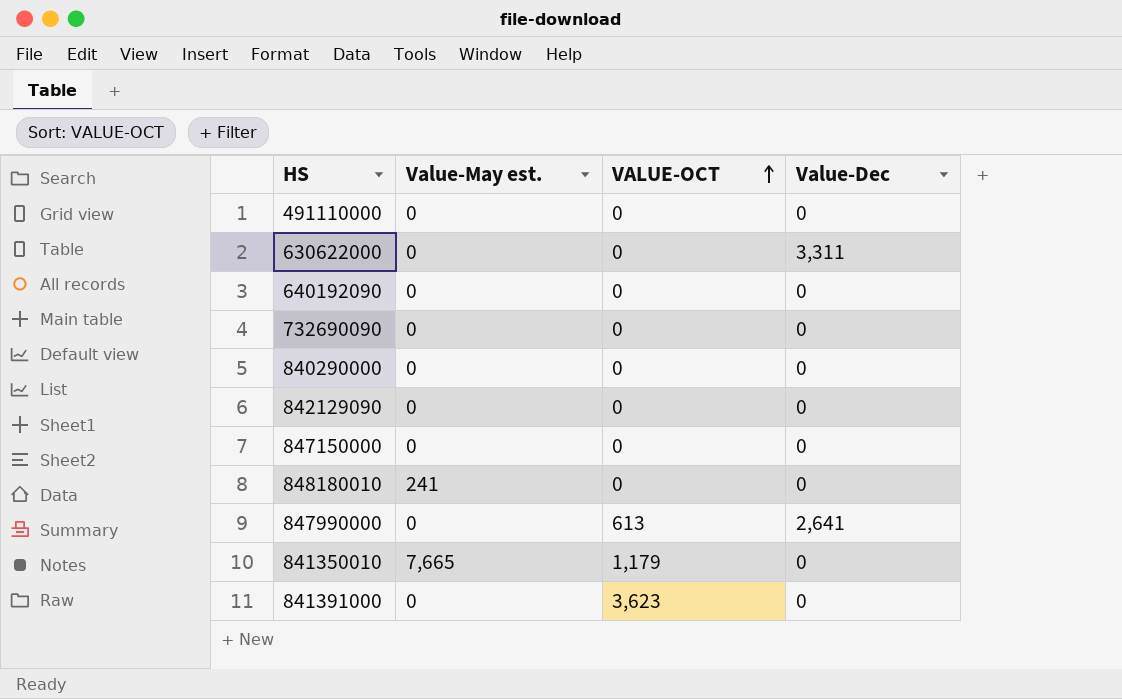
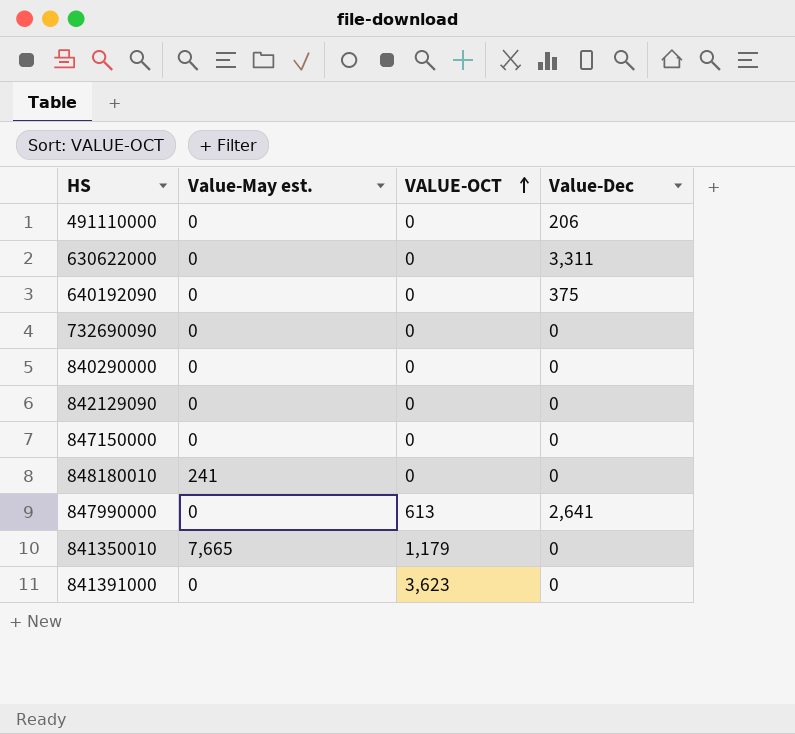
491110000 | Value-Dec: 0 -> 206
640192090 | Value-Dec: 0 -> 375

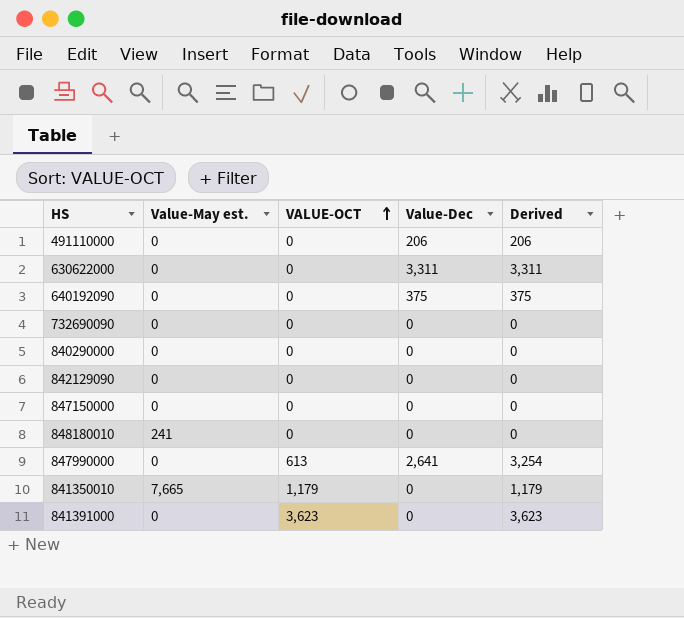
column Derived | formula: none -> [VALUE-OCT] + [Value-Dec]

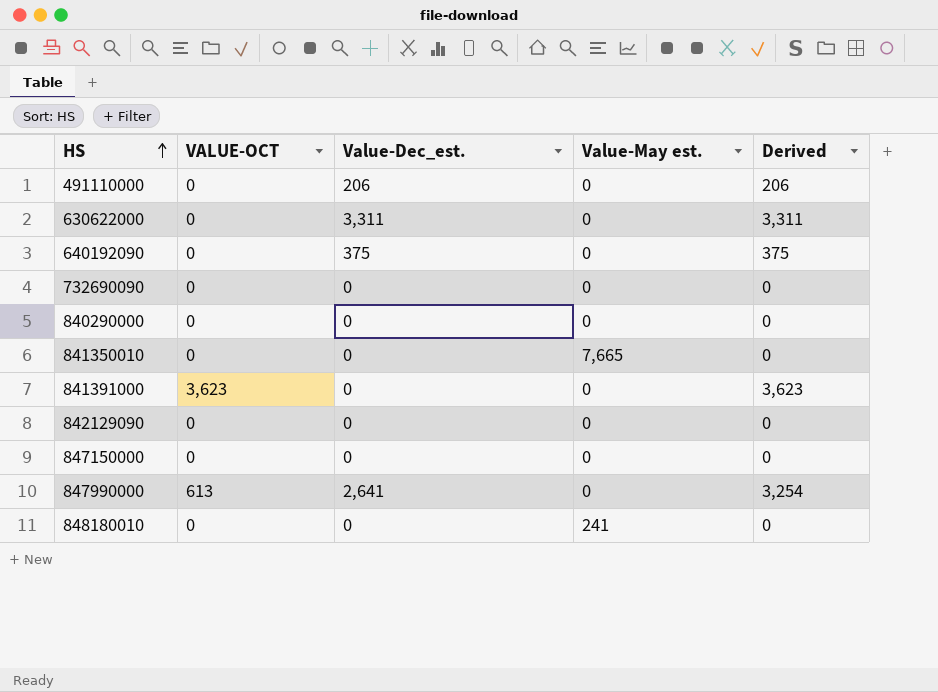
row order: VALUE-OCT ascending -> HS ascending
column name: Value-Dec -> Value-Dec_est.
column Value-May est. | position: 2 -> 4
841350010 | VALUE-OCT: 1,179 -> 0
841350010 | Derived: 1,179 -> 0

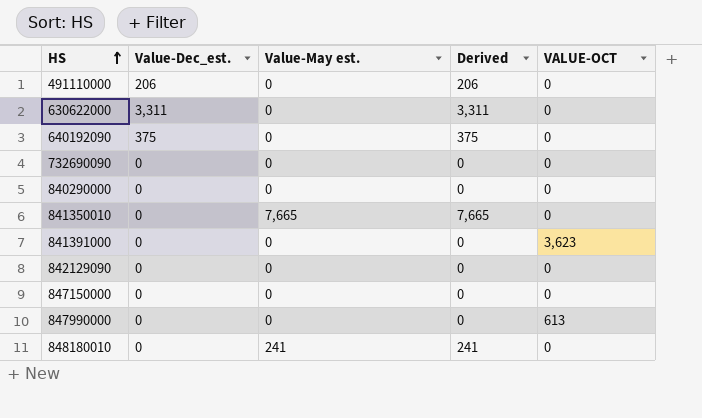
column Derived | formula: [VALUE-OCT] + [Value-Dec_est.] -> [Value-Dec_est.] + [Value-May est.]
column VALUE-OCT | position: 2 -> 5
847990000 | Value-Dec_est.: 2,641 -> 0

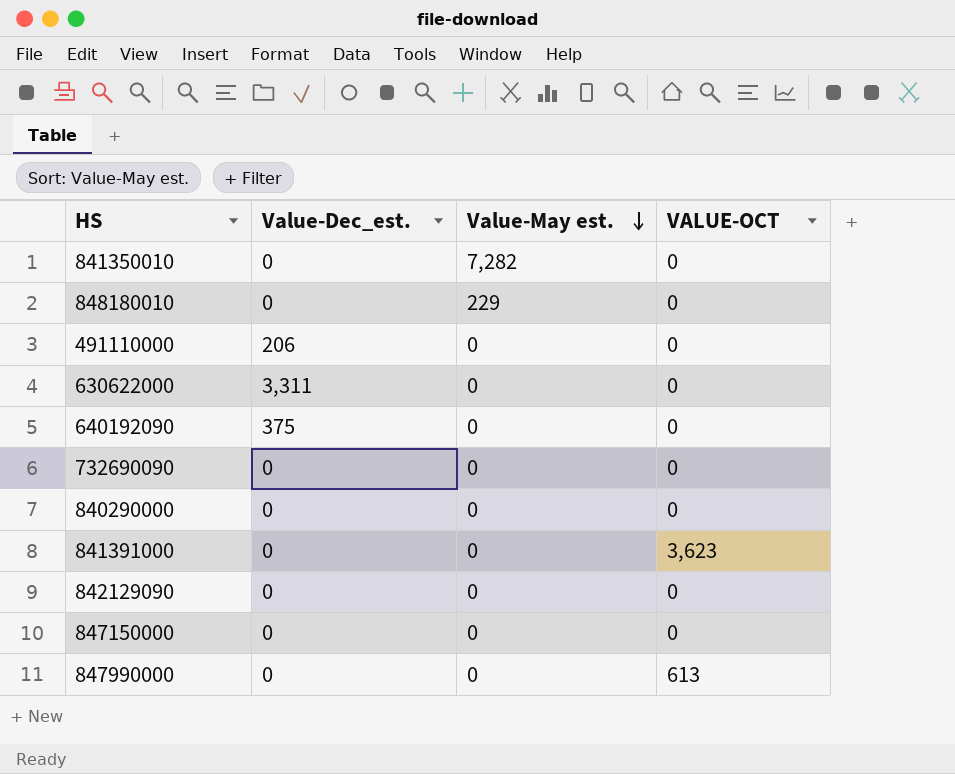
row order: HS ascending -> Value-May est. descending
column Derived | formula: [Value-Dec_est.] + [Value-May est.] -> none
841350010 | Value-May est.: 7,665 -> 7,282
848180010 | Value-May est.: 241 -> 229

